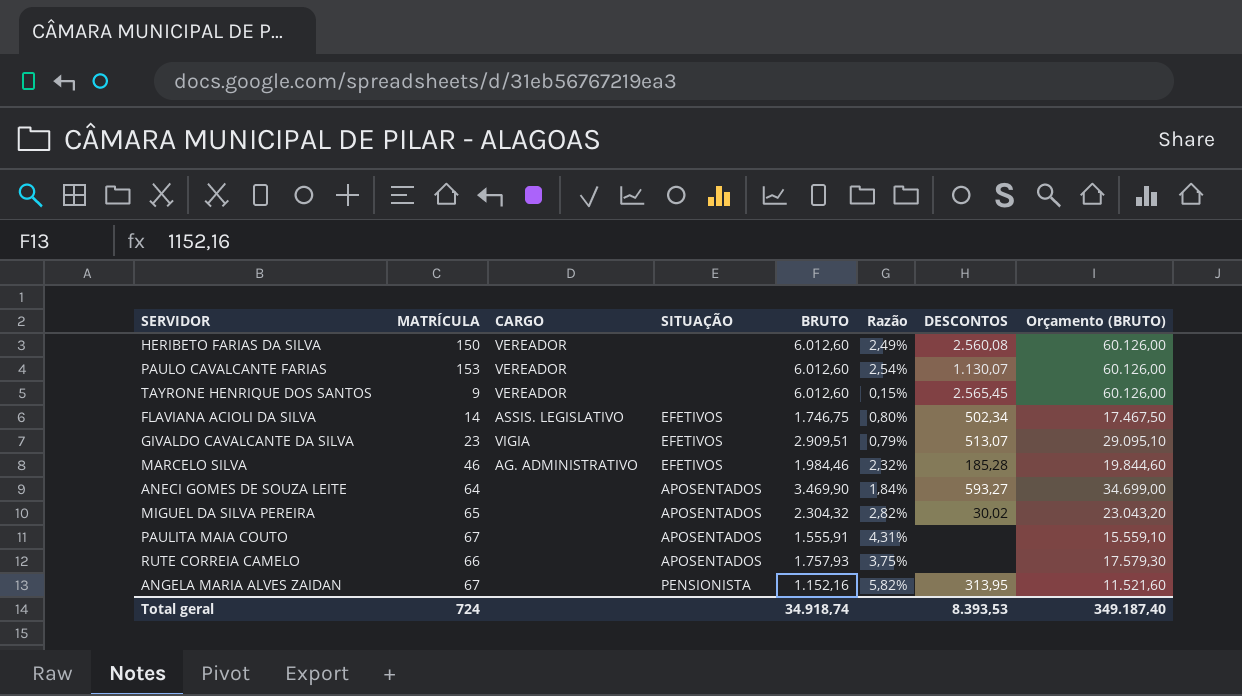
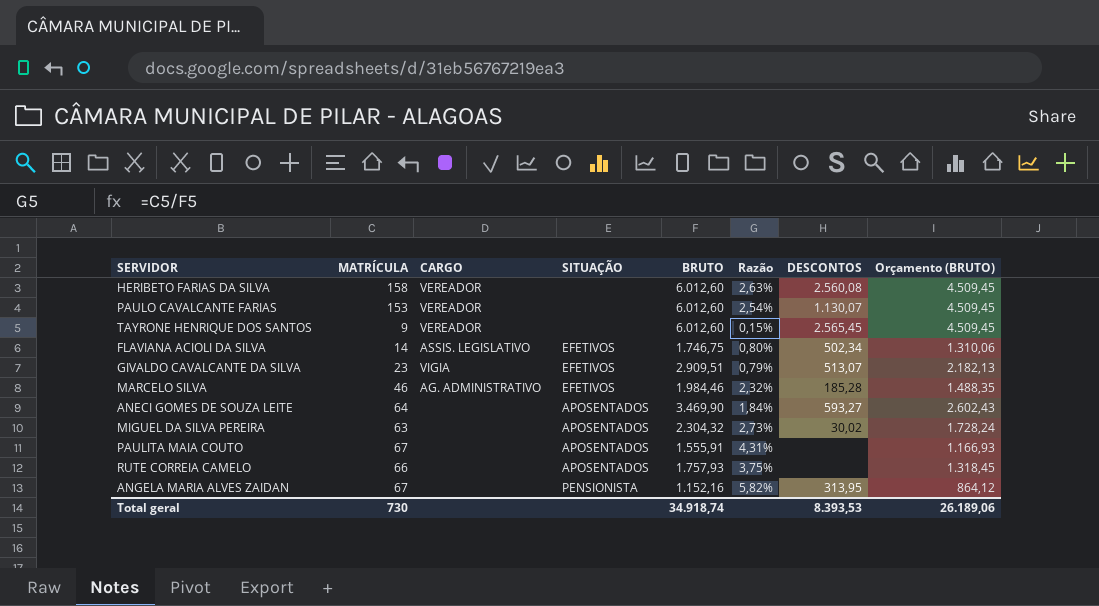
column Orçamento (BRUTO) | formula: [BRUTO] * 10 -> [BRUTO] * 0,75
HERIBETO FARIAS DA SILVA | MATRÍCULA: 150 -> 158
HERIBETO FARIAS DA SILVA | Razão: 2,49% -> 2,63%
MIGUEL DA SILVA PEREIRA | MATRÍCULA: 65 -> 63
MIGUEL DA SILVA PEREIRA | Razão: 2,82% -> 2,73%
Total geral | MATRÍCULA: 724 -> 730
Total geral | Orçamento (BRUTO): 349.187,40 -> 26.189,06

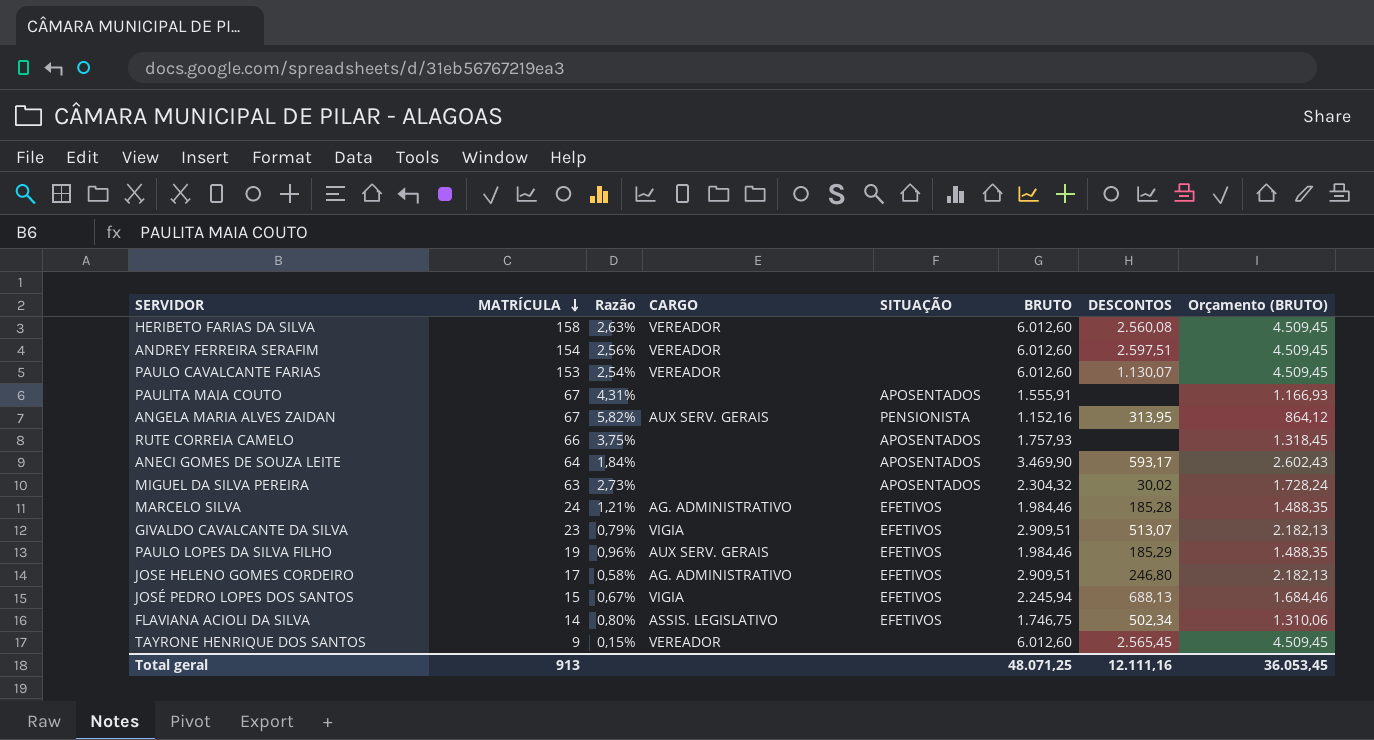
row order: none -> MATRÍCULA descending
column Razão | position: 6 -> 3
row ANDREY FERREIRA SERAFIM: none -> 154 | 2,56% | VEREADOR | none | 6.012,60 | 2.597,51 | 4.509,45
ANGELA MARIA ALVES ZAIDAN | CARGO: none -> AUX SERV. GERAIS
ANECI GOMES DE SOUZA LEITE | DESCONTOS: 593,27 -> 593,17
MARCELO SILVA | MATRÍCULA: 46 -> 24
MARCELO SILVA | Razão: 2,32% -> 1,21%
row PAULO LOPES DA SILVA FILHO: none -> 19 | 0,96% | AUX SERV. GERAIS | EFETIVOS | 1.984,46 | 185,29 | 1.488,35
row JOSE HELENO GOMES CORDEIRO: none -> 17 | 0,58% | AG. ADMINISTRATIVO | EFETIVOS | 2.909,51 | 246,80 | 2.182,13
row JOSÉ PEDRO LOPES DOS SANTOS: none -> 15 | 0,67% | VIGIA | EFETIVOS | 2.245,94 | 688,13 | 1.684,46
Total geral | MATRÍCULA: 730 -> 913
Total geral | BRUTO: 34.918,74 -> 48.071,25
Total geral | DESCONTOS: 8.393,53 -> 12.111,16
Total geral | Orçamento (BRUTO): 26.189,06 -> 36.053,45

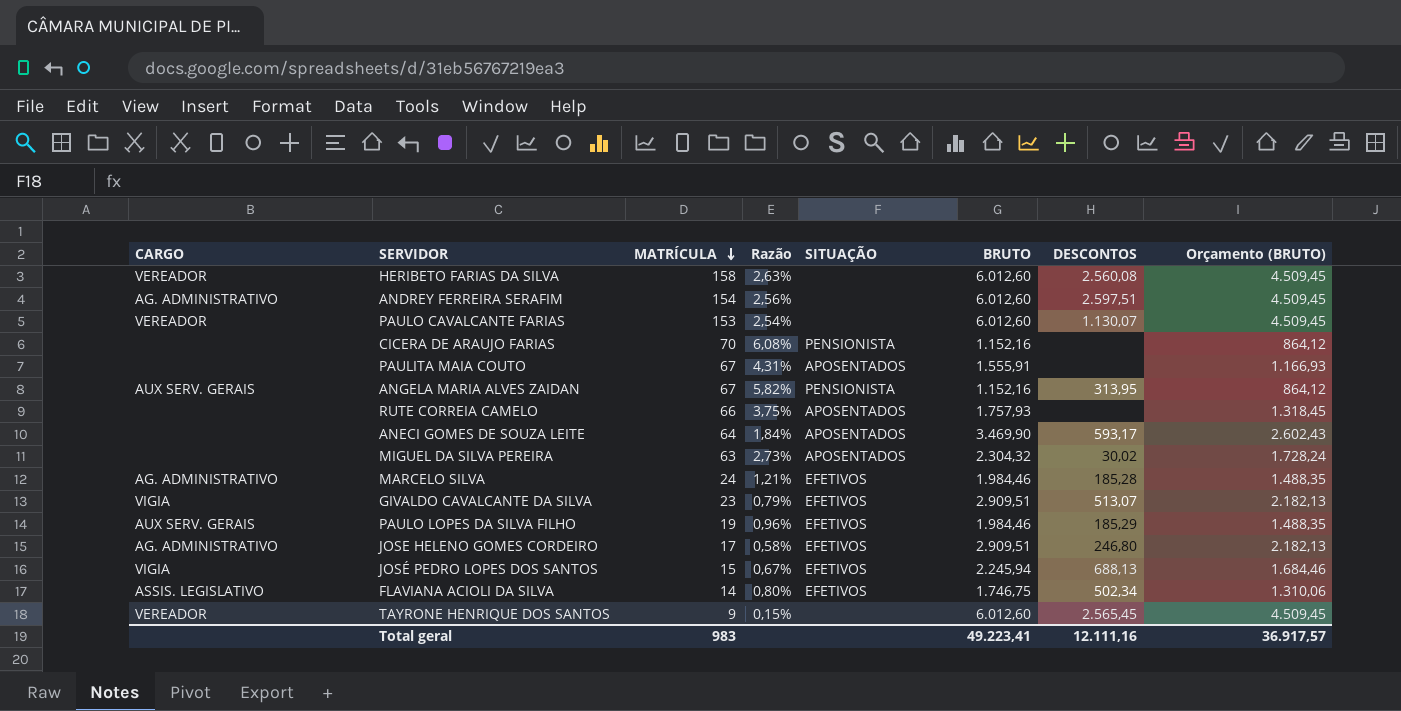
column CARGO | position: 4 -> 1
ANDREY FERREIRA SERAFIM | CARGO: VEREADOR -> AG. ADMINISTRATIVO
row CICERA DE ARAUJO FARIAS: none -> none | 70 | 6,08% | PENSIONISTA | 1.152,16 | none | 864,12
Total geral | MATRÍCULA: 913 -> 983
Total geral | BRUTO: 48.071,25 -> 49.223,41
Total geral | Orçamento (BRUTO): 36.053,45 -> 36.917,57

